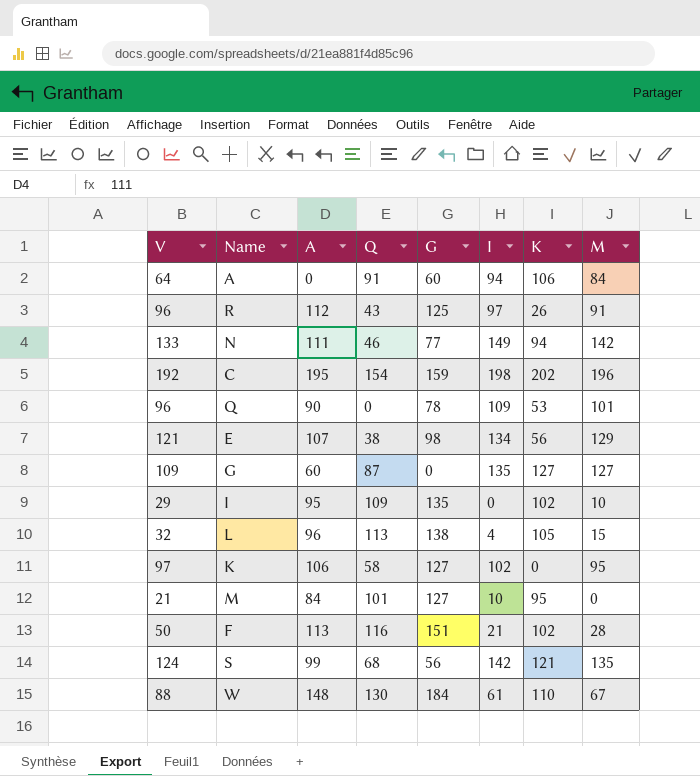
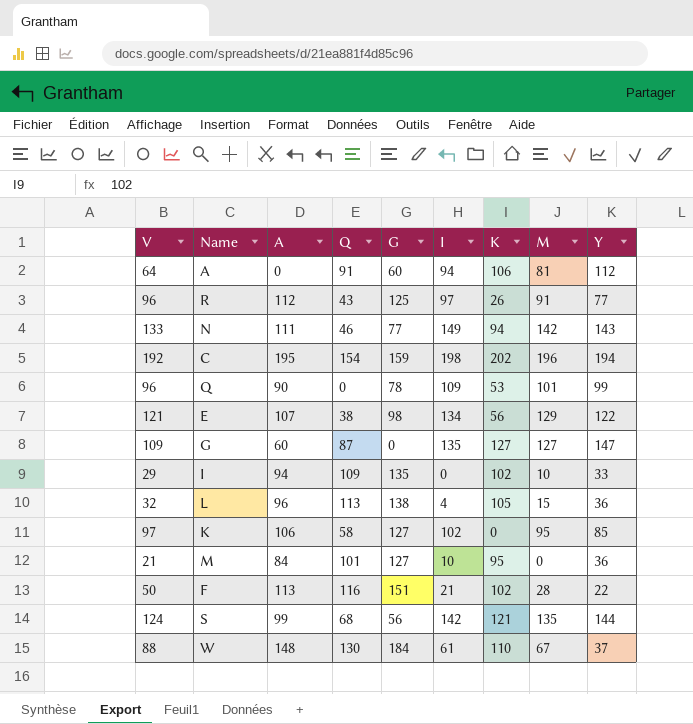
column Y | position: none -> 9
A | M: 84 -> 81
I | A: 95 -> 94

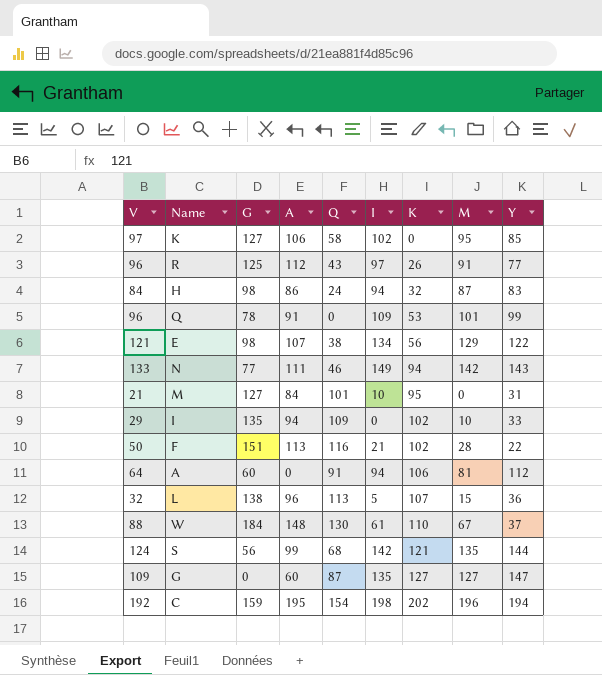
row order: none -> K ascending
column G | position: 5 -> 3
row H: none -> 84 | 98 | 86 | 24 | 94 | 32 | 87 | 83
Q | A: 90 -> 91
M | Y: 36 -> 31
L | I: 4 -> 5
L | K: 105 -> 107

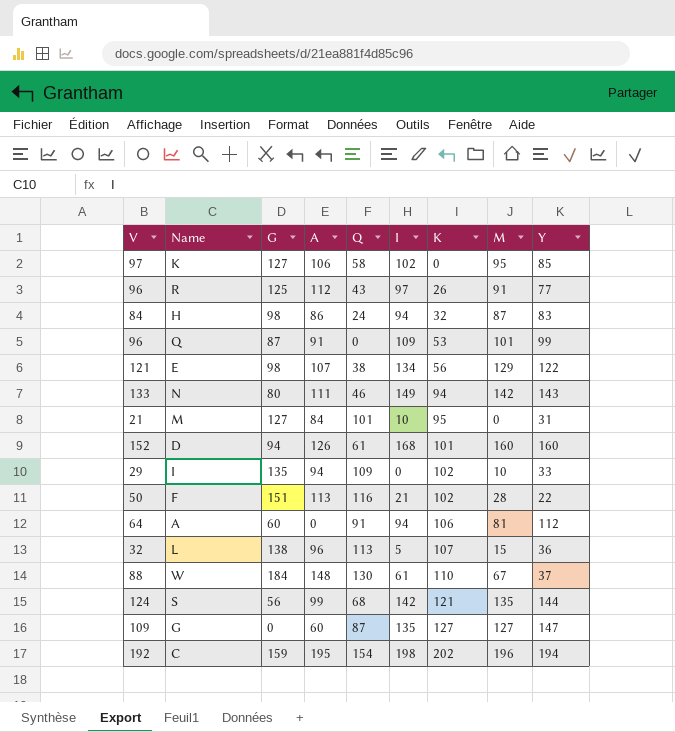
Q | G: 78 -> 87
N | G: 77 -> 80
row D: none -> 152 | 94 | 126 | 61 | 168 | 101 | 160 | 160

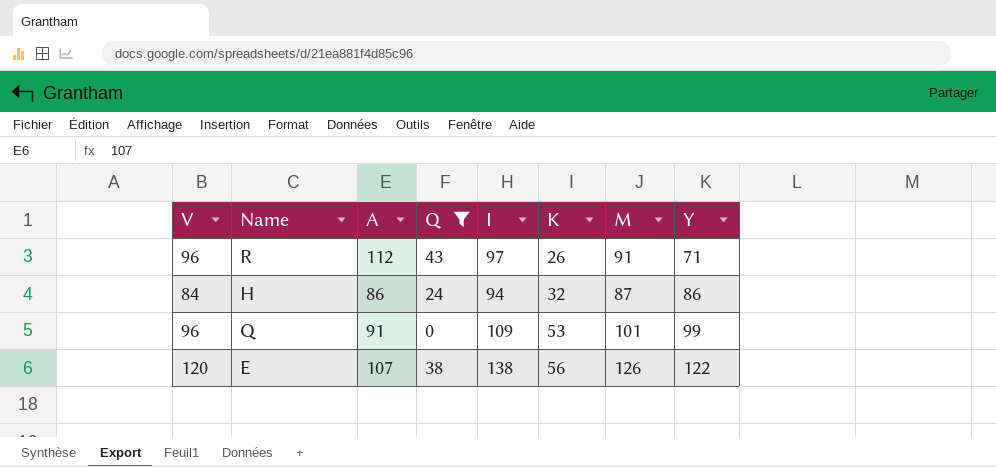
filter: none -> Q <= 43
column G | position: 3 -> none
R | Y: 77 -> 71
H | Y: 83 -> 86
E | V: 121 -> 120
E | I: 134 -> 138
E | M: 129 -> 126

